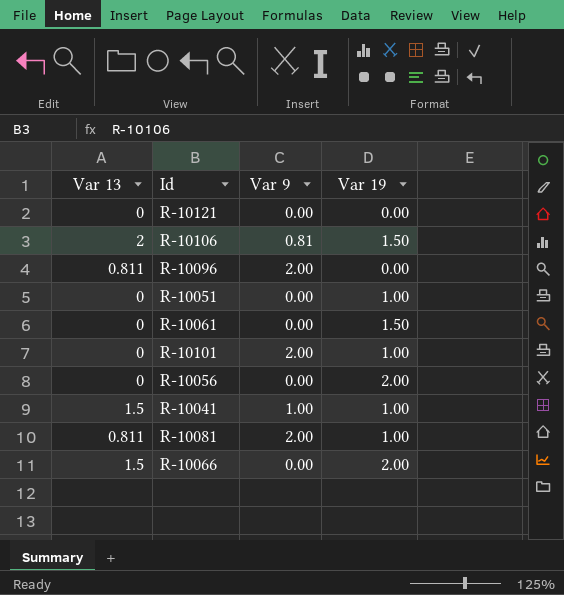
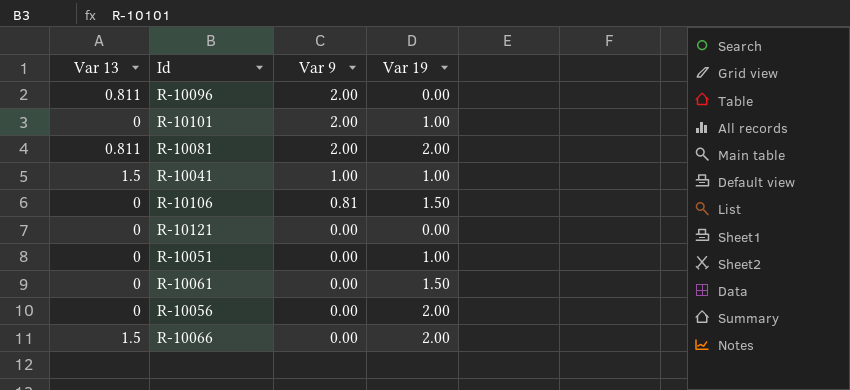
row order: none -> Var 9 descending
R-10081 | Var 19: 1.00 -> 2.00
R-10106 | Var 13: 2 -> 0

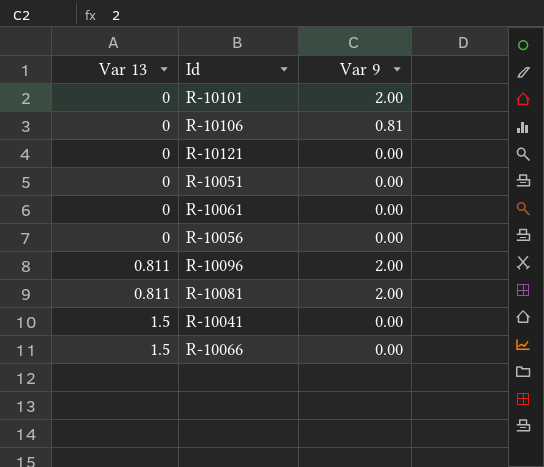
row order: Var 9 descending -> Var 13 ascending
column Var 19 | position: 4 -> none
R-10041 | Var 9: 1.00 -> 0.00

